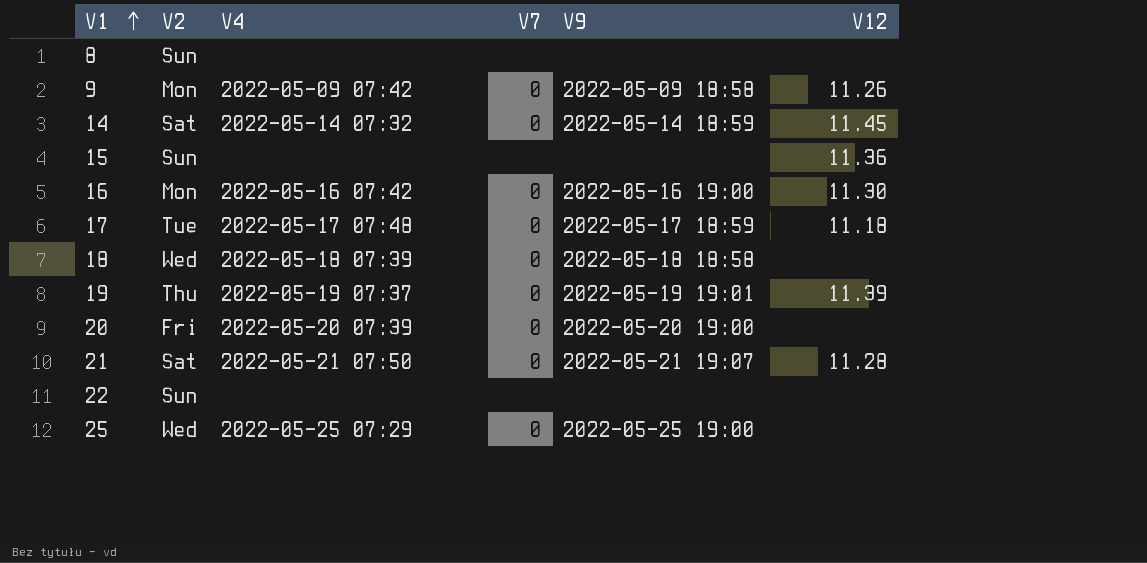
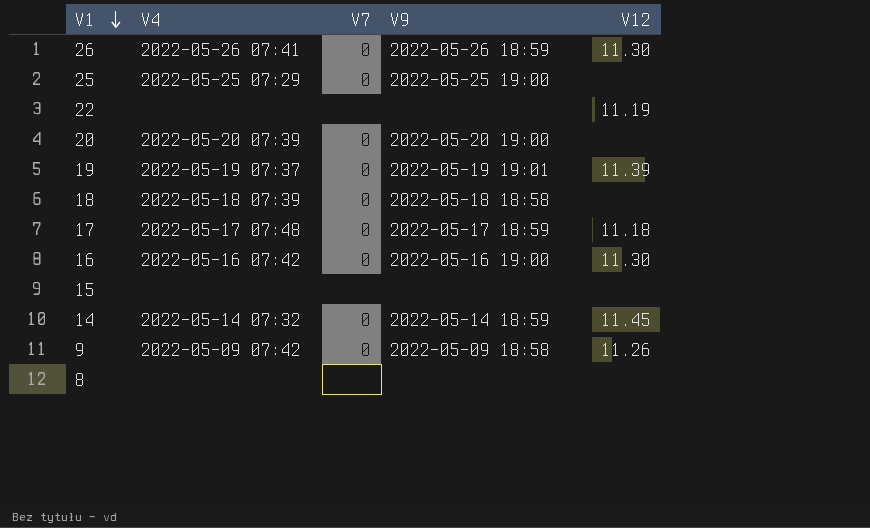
row order: V1 ascending -> V1 descending
column V2 | position: 2 -> none
row 21: Sat | 2022-05-21 07:50 | 0 | 2022-05-21 19:07 | 11.28 -> none
row 26: none -> 2022-05-26 07:41 | 0 | 2022-05-26 18:59 | 11.30
22 | V12: none -> 11.19
15 | V12: 11.36 -> none

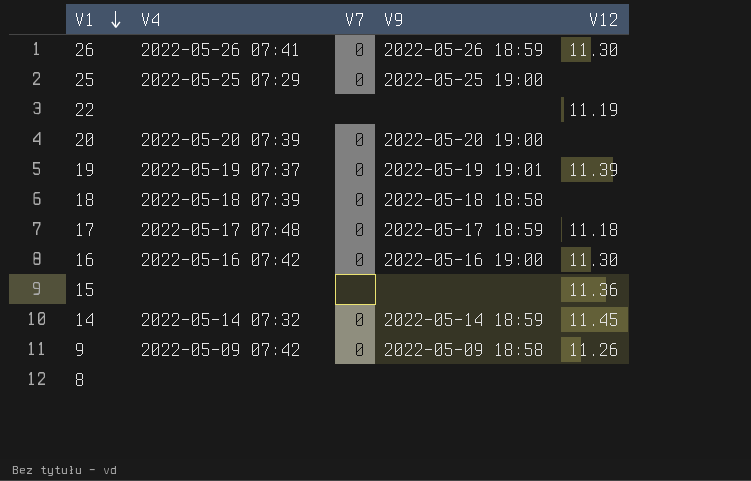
15 | V12: none -> 11.36

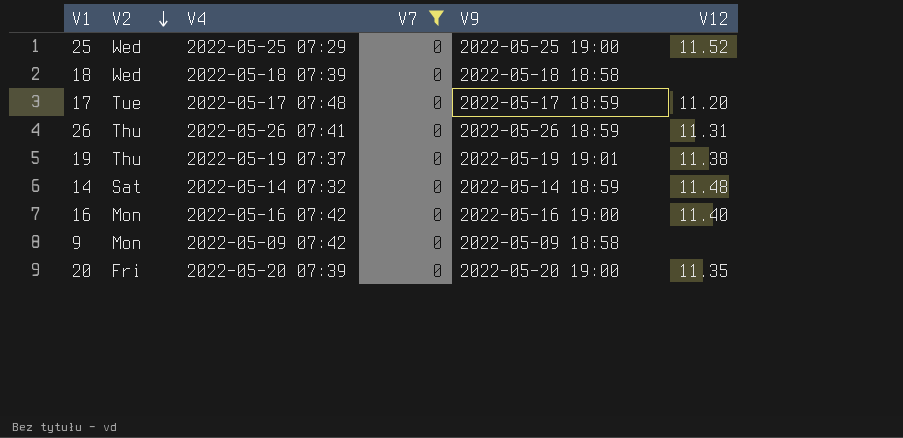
filter: none -> V7 = 0
row order: V1 descending -> V2 descending
column V2 | position: none -> 2
25 | V12: none -> 11.52
17 | V12: 11.18 -> 11.20
26 | V12: 11.30 -> 11.31
19 | V12: 11.39 -> 11.38
14 | V12: 11.45 -> 11.48
16 | V12: 11.30 -> 11.40
9 | V12: 11.26 -> none
20 | V12: none -> 11.35

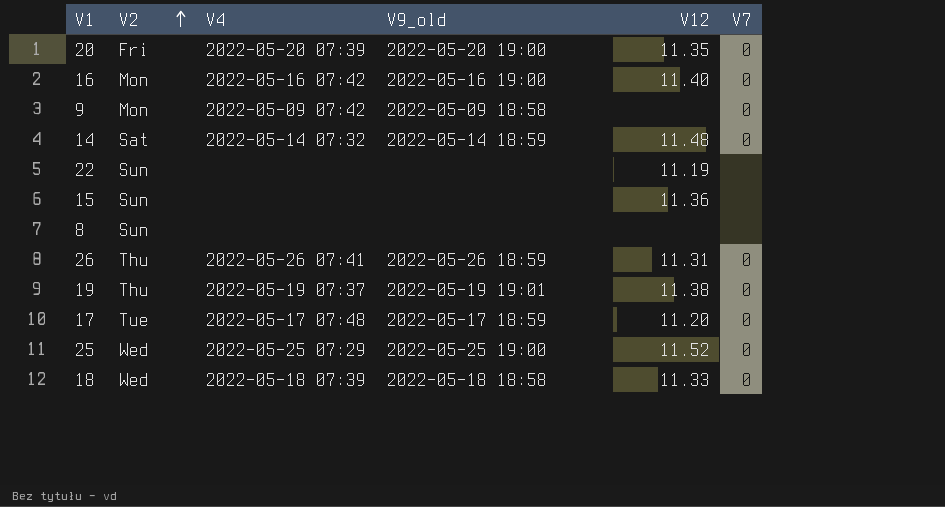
filter: V7 = 0 -> none
row order: V2 descending -> V2 ascending
column name: V9 -> V9_old
column V7 | position: 4 -> 6
18 | V12: none -> 11.33

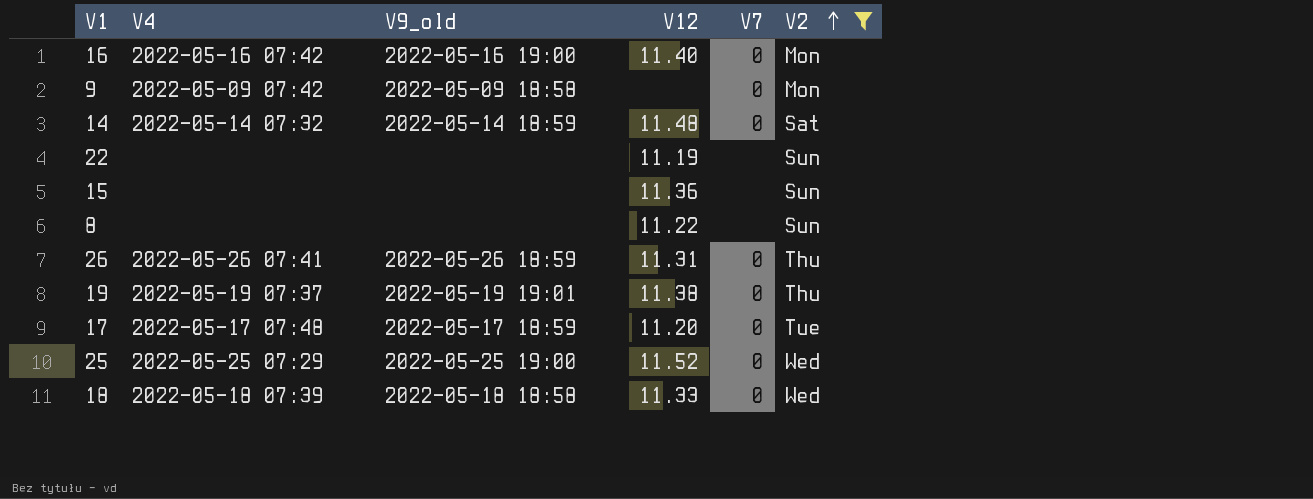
filter: none -> V2 != Fri
column V2 | position: 2 -> 6
8 | V12: none -> 11.22

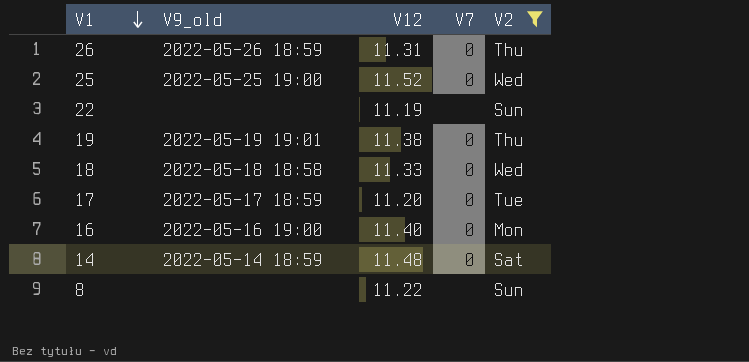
row order: V2 ascending -> V1 descending
column V4 | position: 2 -> none
row 9: 2022-05-09 07:42 | 2022-05-09 18:58 | none | 0 | Mon -> none
row 15: none | none | 11.36 | none | Sun -> none

